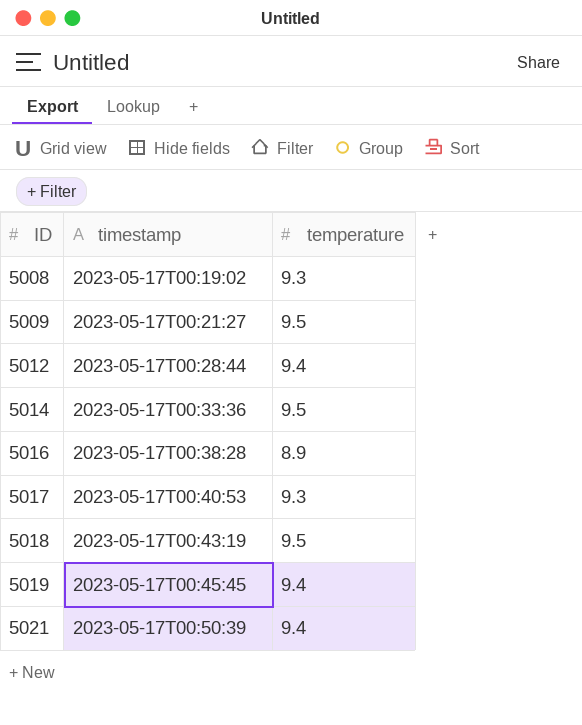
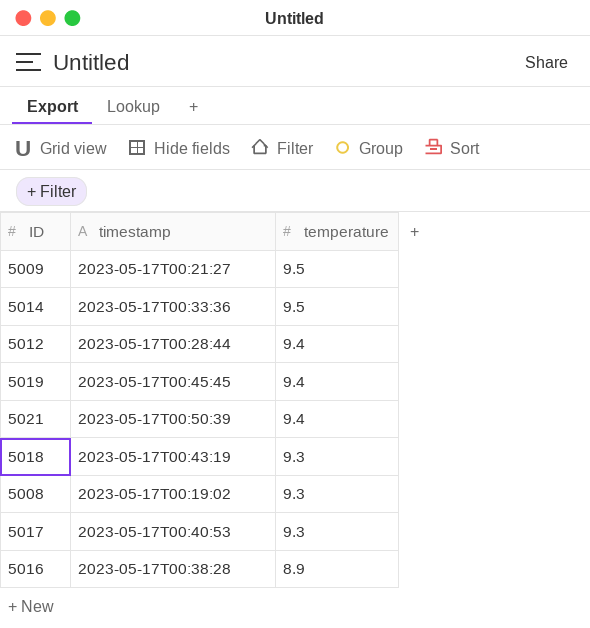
row order: ID ascending -> temperature descending
5018 | temperature: 9.5 -> 9.3

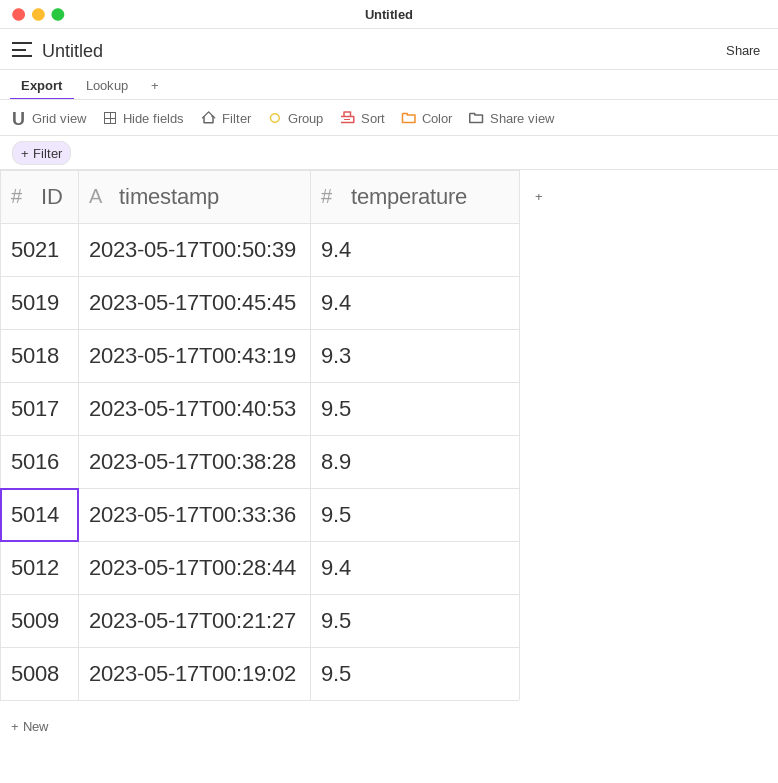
row order: temperature descending -> ID descending
5017 | temperature: 9.3 -> 9.5
5008 | temperature: 9.3 -> 9.5

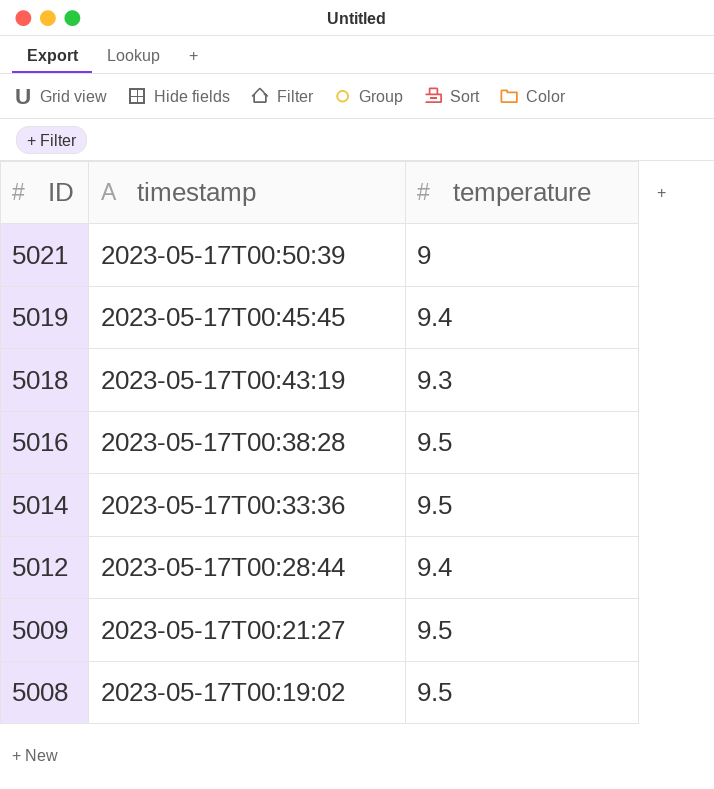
row 5017: 2023-05-17T00:40:53 | 9.5 -> none
5021 | temperature: 9.4 -> 9
5016 | temperature: 8.9 -> 9.5

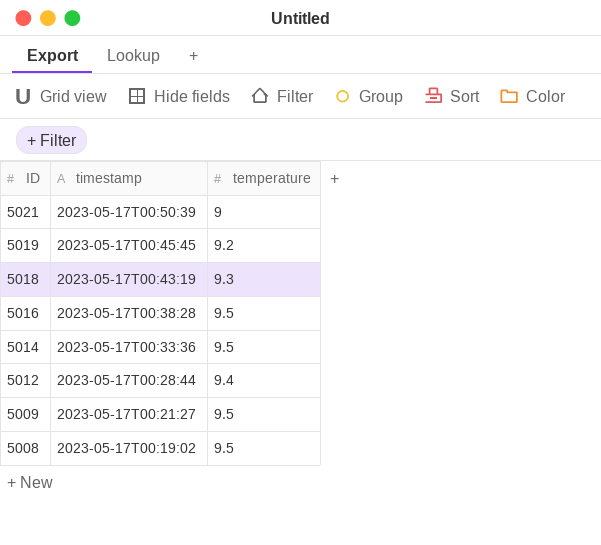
5019 | temperature: 9.4 -> 9.2

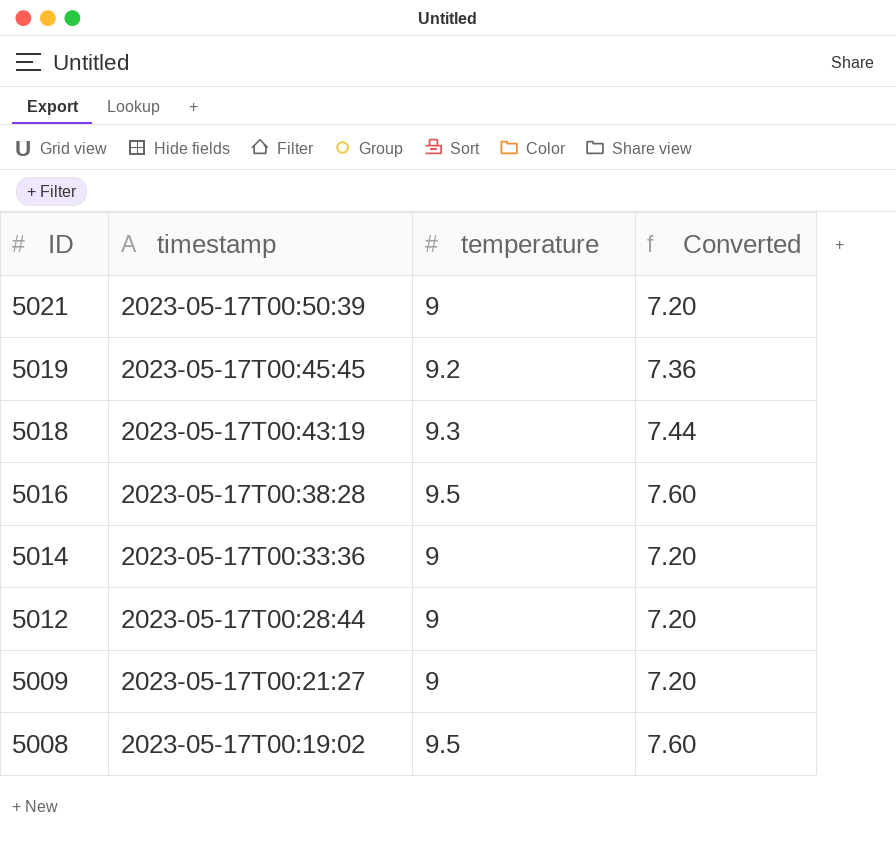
column Converted | formula: none -> [temperature] * 0.8
5014 | temperature: 9.5 -> 9
5012 | temperature: 9.4 -> 9
5009 | temperature: 9.5 -> 9

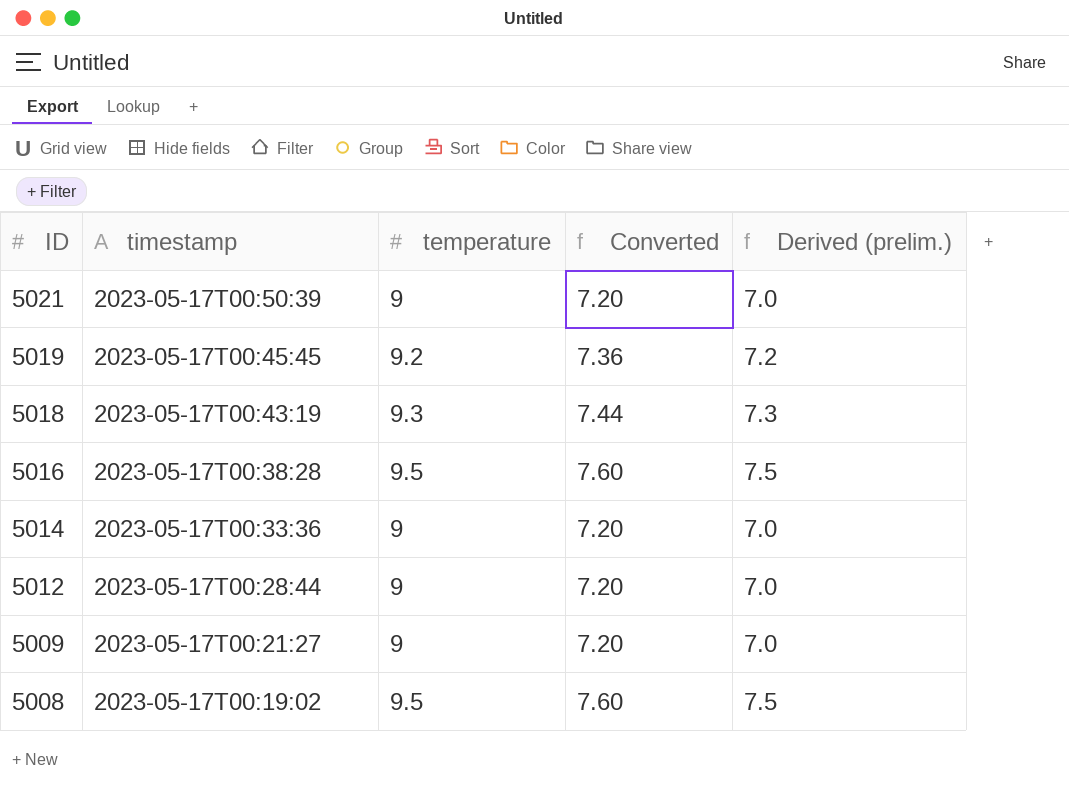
column Derived (prelim.) | formula: none -> [temperature] - 2

